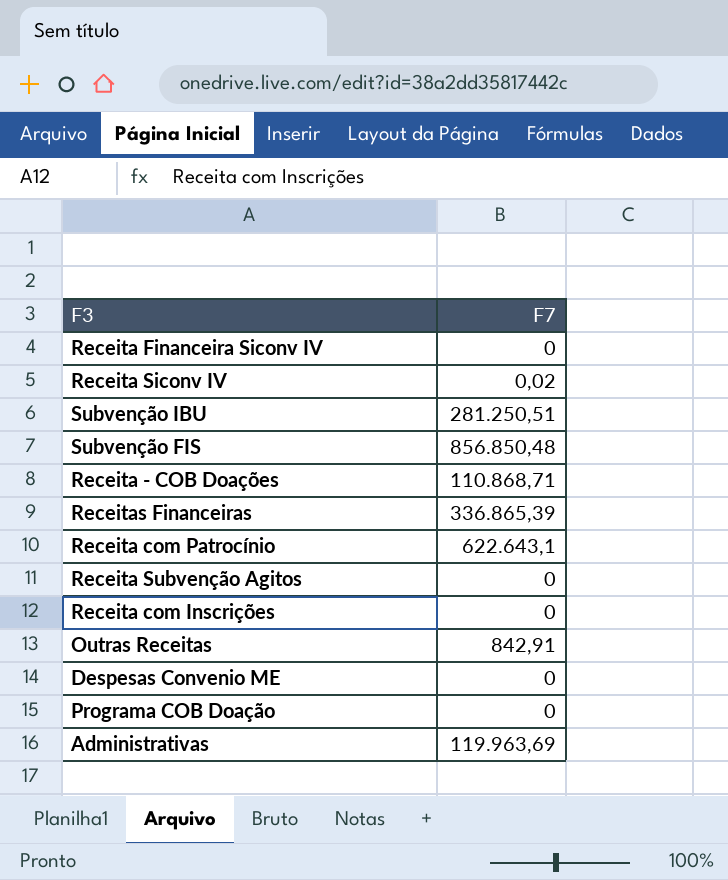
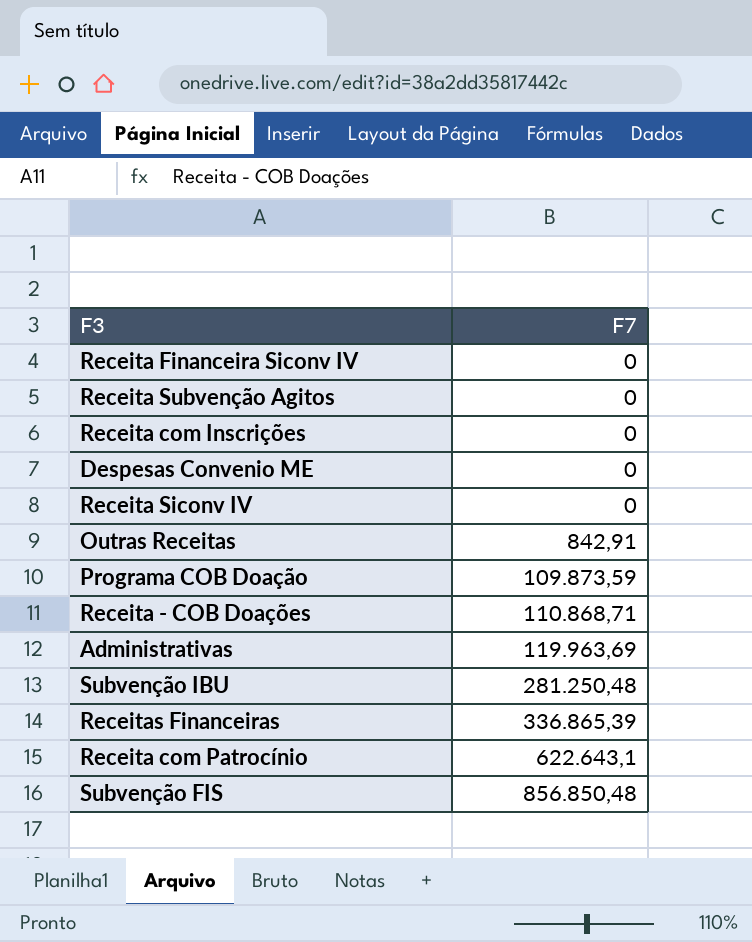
row order: none -> F7 ascending
Receita Siconv IV | F7: 0,02 -> 0
Programa COB Doação | F7: 0 -> 109.873,59
Subvenção IBU | F7: 281.250,51 -> 281.250,48

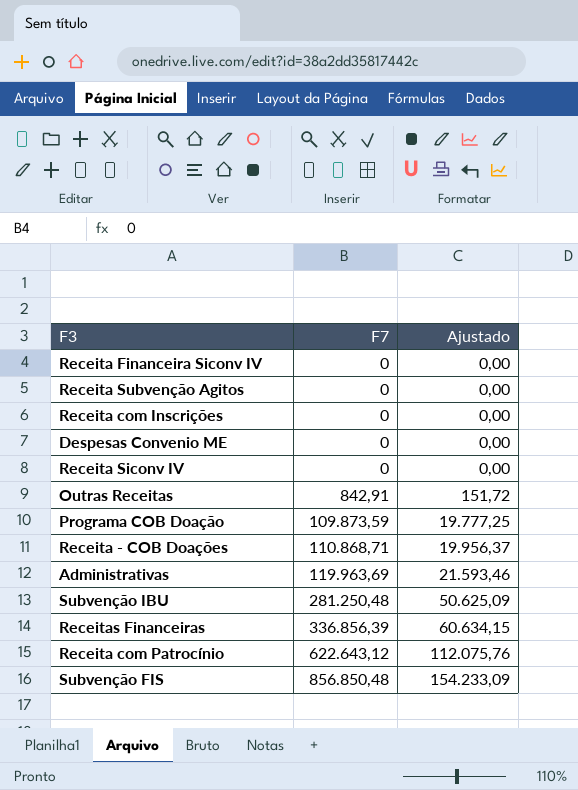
column Ajustado | formula: none -> [F7] * 0,18
Receitas Financeiras | F7: 336.865,39 -> 336.856,39
Receita com Patrocínio | F7: 622.643,1 -> 622.643,12

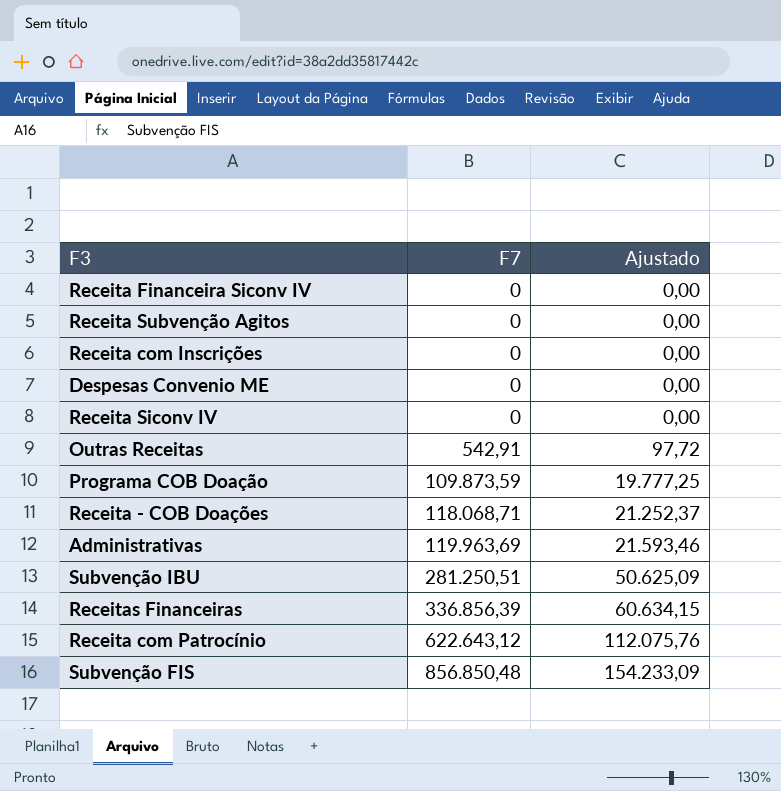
Outras Receitas | F7: 842,91 -> 542,91
Outras Receitas | Ajustado: 151,72 -> 97,72
Receita - COB Doações | F7: 110.868,71 -> 118.068,71
Receita - COB Doações | Ajustado: 19.956,37 -> 21.252,37
Subvenção IBU | F7: 281.250,48 -> 281.250,51

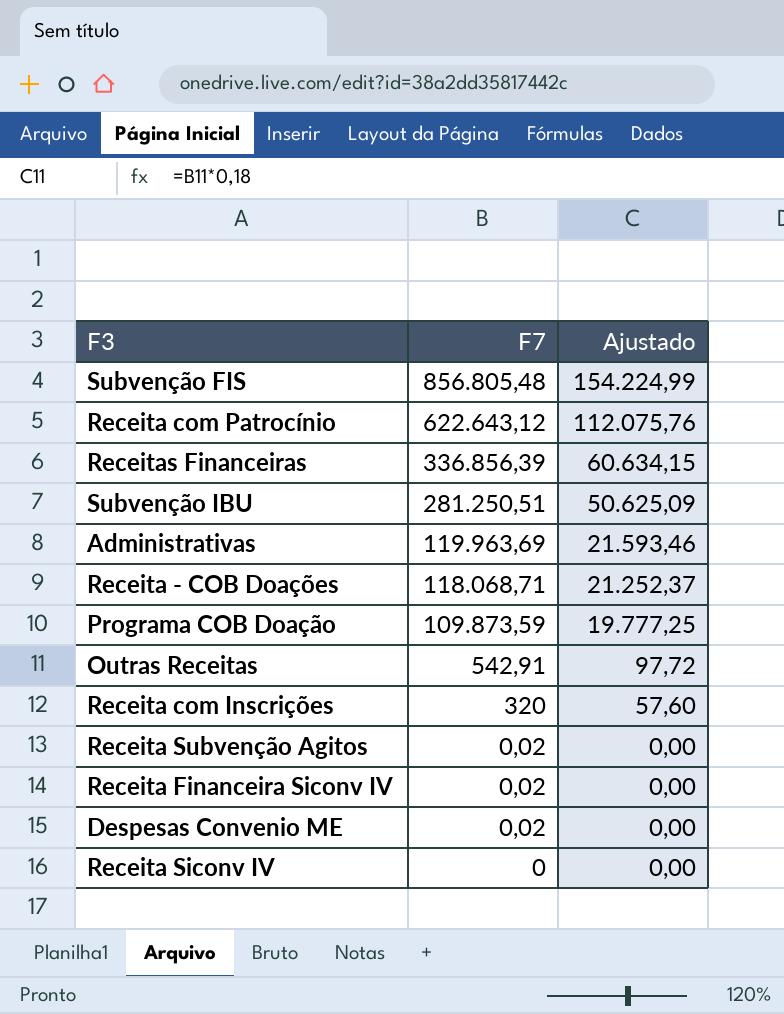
row order: F7 ascending -> F7 descending
Subvenção FIS | F7: 856.850,48 -> 856.805,48
Subvenção FIS | Ajustado: 154.233,09 -> 154.224,99
Receita com Inscrições | F7: 0 -> 320
Receita com Inscrições | Ajustado: 0,00 -> 57,60
Receita Subvenção Agitos | F7: 0 -> 0,02
Receita Financeira Siconv IV | F7: 0 -> 0,02
Despesas Convenio ME | F7: 0 -> 0,02

